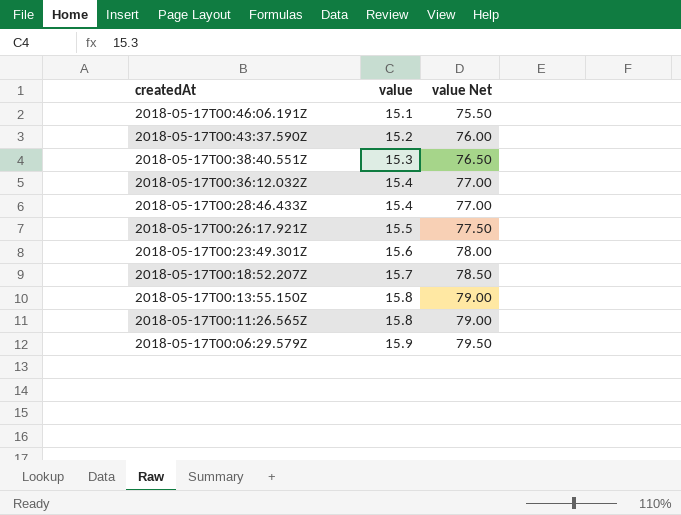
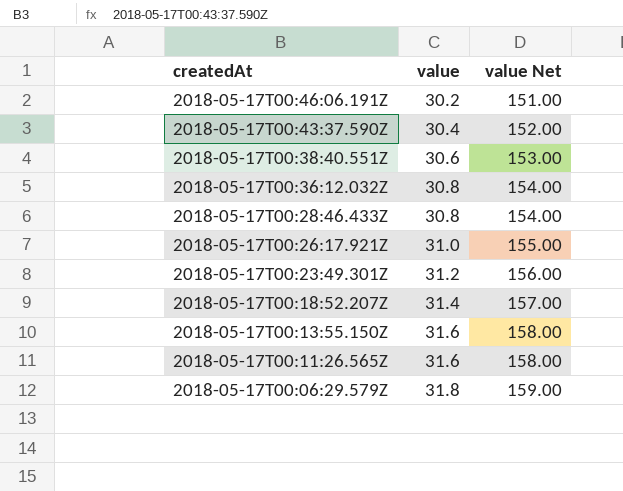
2018-05-17T00:46:06.191Z | value: 15.1 -> 30.2
2018-05-17T00:46:06.191Z | value Net: 75.50 -> 151.00
2018-05-17T00:43:37.590Z | value: 15.2 -> 30.4
2018-05-17T00:43:37.590Z | value Net: 76.00 -> 152.00
2018-05-17T00:38:40.551Z | value: 15.3 -> 30.6
2018-05-17T00:38:40.551Z | value Net: 76.50 -> 153.00
2018-05-17T00:36:12.032Z | value: 15.4 -> 30.8
2018-05-17T00:36:12.032Z | value Net: 77.00 -> 154.00
2018-05-17T00:28:46.433Z | value: 15.4 -> 30.8
2018-05-17T00:28:46.433Z | value Net: 77.00 -> 154.00
2018-05-17T00:26:17.921Z | value: 15.5 -> 31.0
2018-05-17T00:26:17.921Z | value Net: 77.50 -> 155.00
2018-05-17T00:23:49.301Z | value: 15.6 -> 31.2
2018-05-17T00:23:49.301Z | value Net: 78.00 -> 156.00
2018-05-17T00:18:52.207Z | value: 15.7 -> 31.4
2018-05-17T00:18:52.207Z | value Net: 78.50 -> 157.00
2018-05-17T00:13:55.150Z | value: 15.8 -> 31.6
2018-05-17T00:13:55.150Z | value Net: 79.00 -> 158.00
2018-05-17T00:11:26.565Z | value: 15.8 -> 31.6
2018-05-17T00:11:26.565Z | value Net: 79.00 -> 158.00
2018-05-17T00:06:29.579Z | value: 15.9 -> 31.8
2018-05-17T00:06:29.579Z | value Net: 79.50 -> 159.00

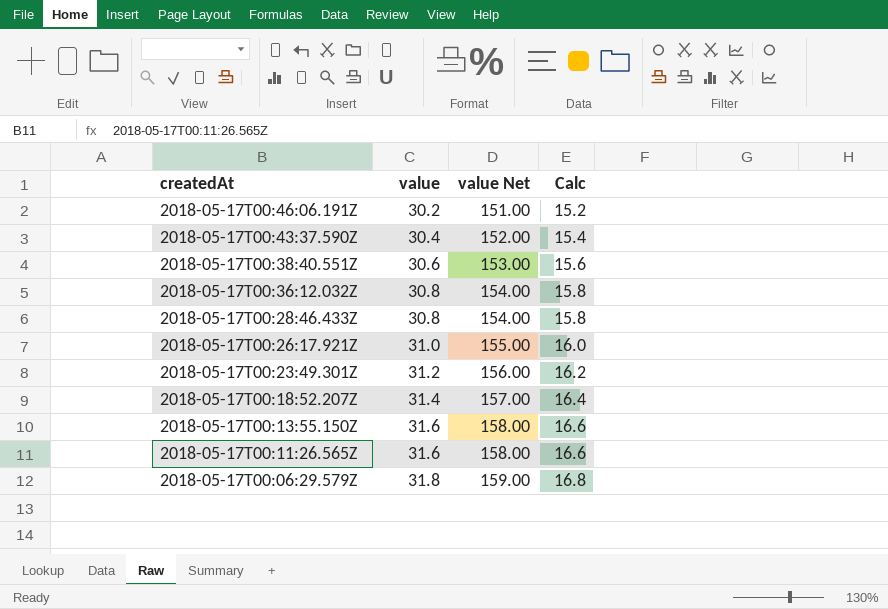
column Calc | formula: none -> [value] - 15

